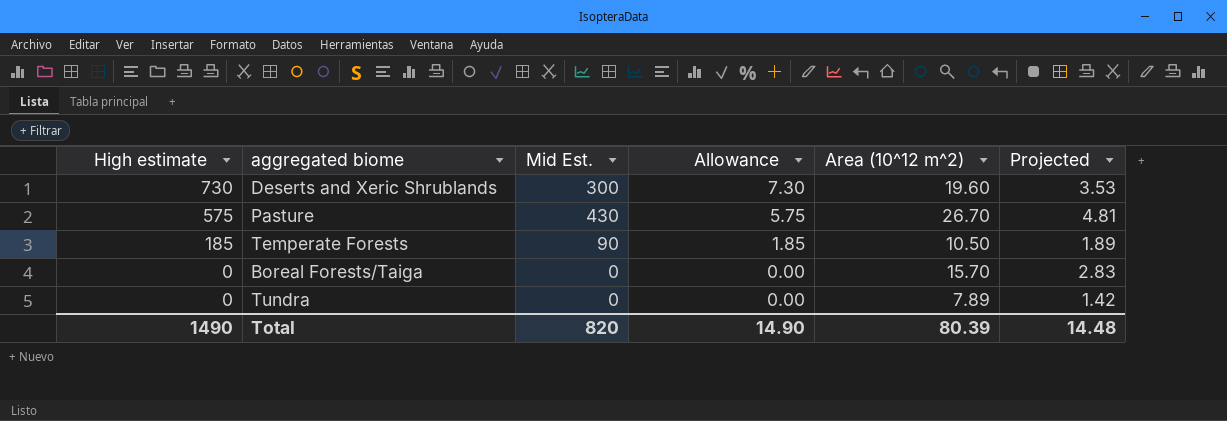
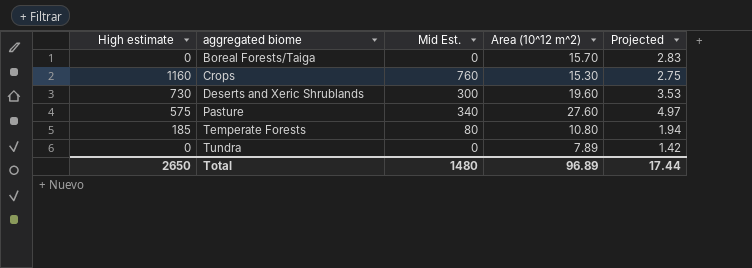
row order: High estimate descending -> aggregated biome ascending
column Allowance | formula: [High estimate] * 0.01 -> none
row Crops: none -> 1160 | 760 | 15.30 | 2.75
Pasture | Mid Est.: 430 -> 340
Pasture | Area (10^12 m^2): 26.70 -> 27.60
Pasture | Projected: 4.81 -> 4.97
Temperate Forests | Mid Est.: 90 -> 80
Temperate Forests | Area (10^12 m^2): 10.50 -> 10.80
Temperate Forests | Projected: 1.89 -> 1.94
Total | High estimate: 1490 -> 2650
Total | Mid Est.: 820 -> 1480
Total | Area (10^12 m^2): 80.39 -> 96.89
Total | Projected: 14.48 -> 17.44

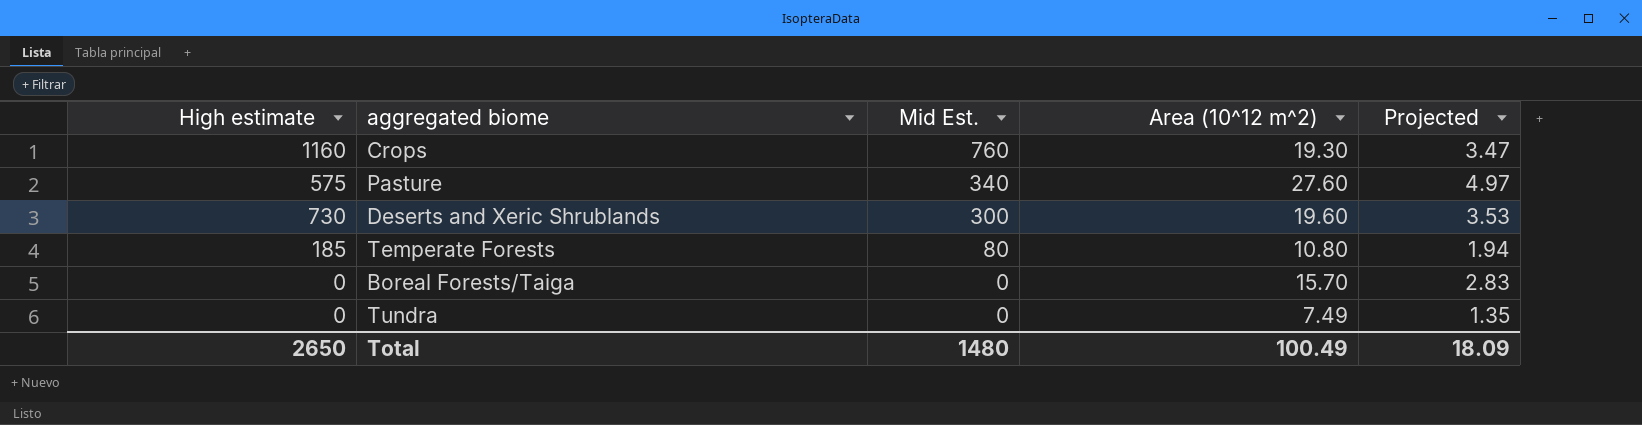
row order: aggregated biome ascending -> Mid Est. descending
Crops | Area (10^12 m^2): 15.30 -> 19.30
Crops | Projected: 2.75 -> 3.47
Tundra | Area (10^12 m^2): 7.89 -> 7.49
Tundra | Projected: 1.42 -> 1.35
Total | Area (10^12 m^2): 96.89 -> 100.49
Total | Projected: 17.44 -> 18.09

